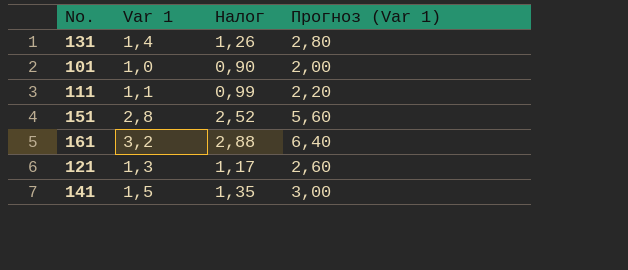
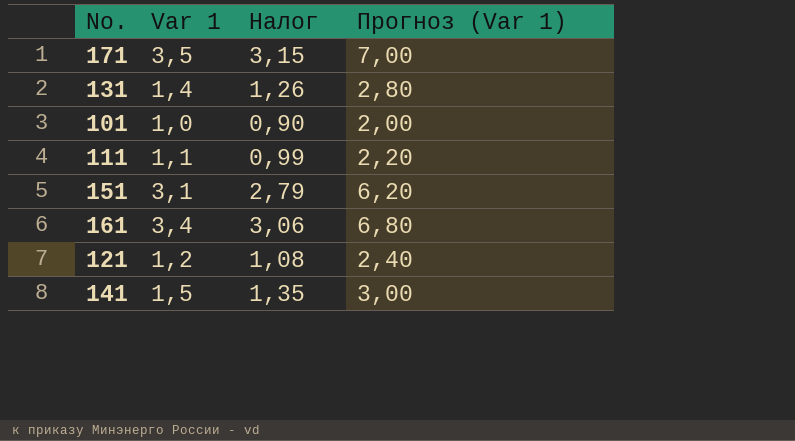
row 171: none -> 3,5 | 3,15 | 7,00
151 | Var 1: 2,8 -> 3,1
151 | Налог: 2,52 -> 2,79
151 | Прогноз (Var 1): 5,60 -> 6,20
161 | Var 1: 3,2 -> 3,4
161 | Налог: 2,88 -> 3,06
161 | Прогноз (Var 1): 6,40 -> 6,80
121 | Var 1: 1,3 -> 1,2
121 | Налог: 1,17 -> 1,08
121 | Прогноз (Var 1): 2,60 -> 2,40

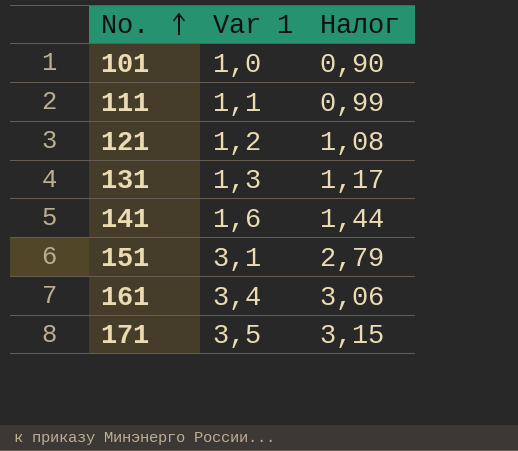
row order: none -> No. ascending
column Прогноз (Var 1) | formula: [Var 1] * 2 -> none
131 | Var 1: 1,4 -> 1,3
131 | Налог: 1,26 -> 1,17
141 | Var 1: 1,5 -> 1,6
141 | Налог: 1,35 -> 1,44

